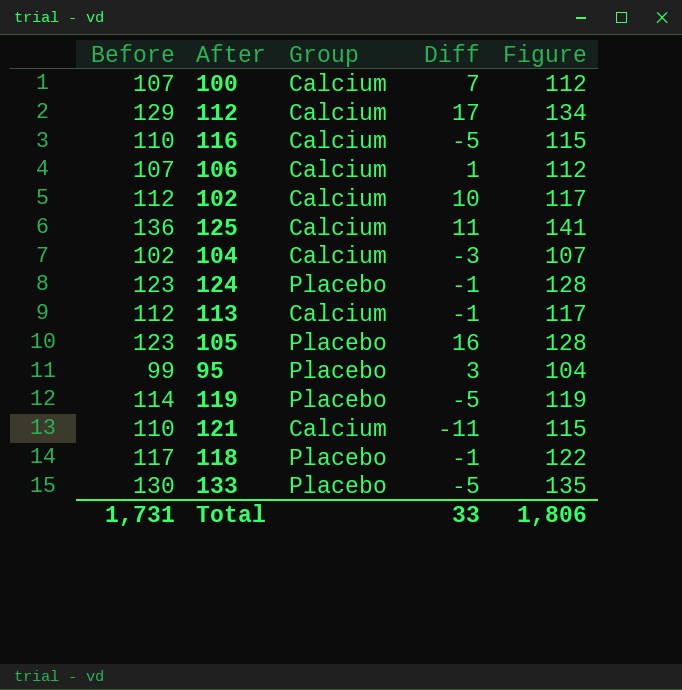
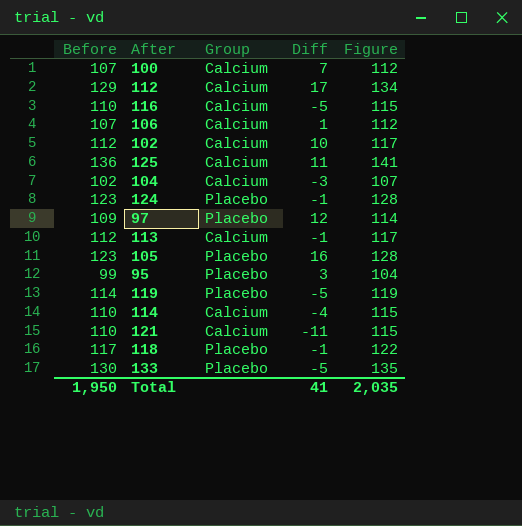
row 97: none -> 109 | Placebo | 12 | 114
row 114: none -> 110 | Calcium | -4 | 115
Total | Before: 1,731 -> 1,950
Total | Diff: 33 -> 41
Total | Figure: 1,806 -> 2,035

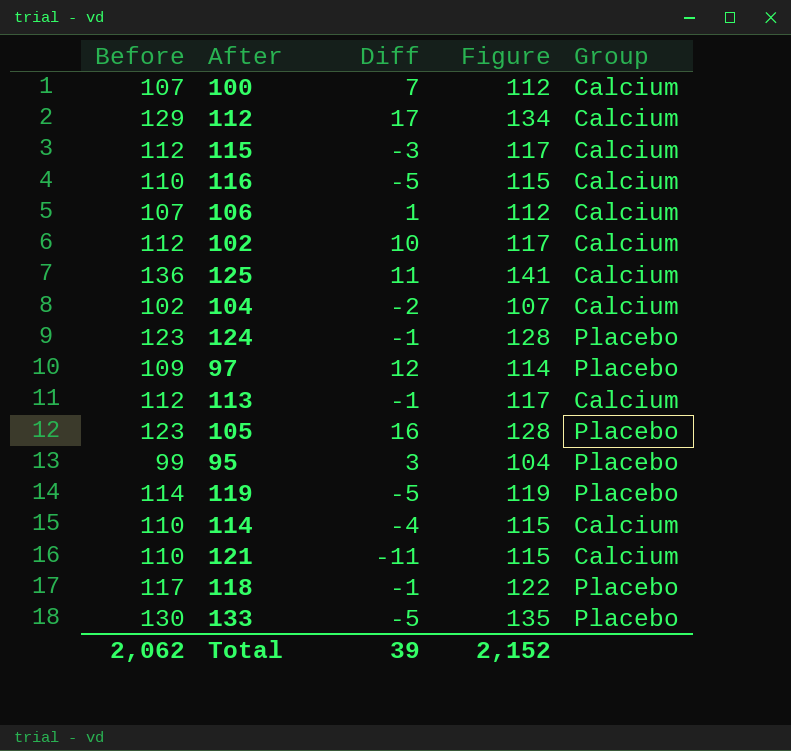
column Group | position: 3 -> 5
row 115: none -> 112 | -3 | 117 | Calcium
104 | Diff: -3 -> -2
Total | Before: 1,950 -> 2,062
Total | Diff: 41 -> 39
Total | Figure: 2,035 -> 2,152

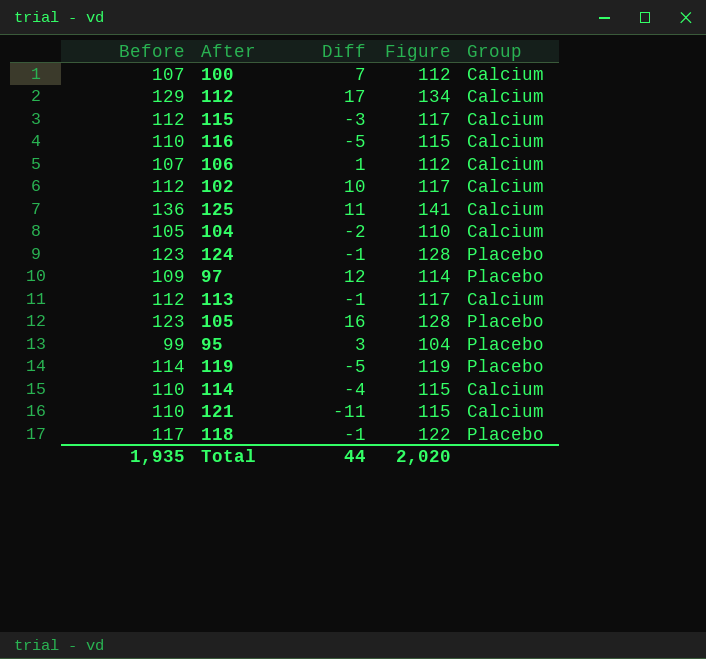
row 133: 130 | -5 | 135 | Placebo -> none
104 | Before: 102 -> 105
104 | Figure: 107 -> 110
Total | Before: 2,062 -> 1,935
Total | Diff: 39 -> 44
Total | Figure: 2,152 -> 2,020

